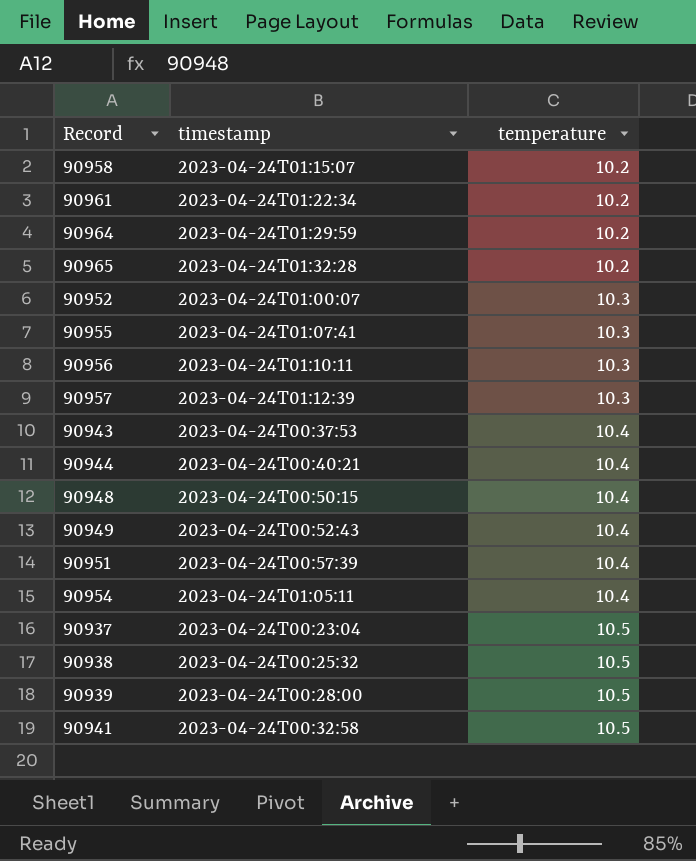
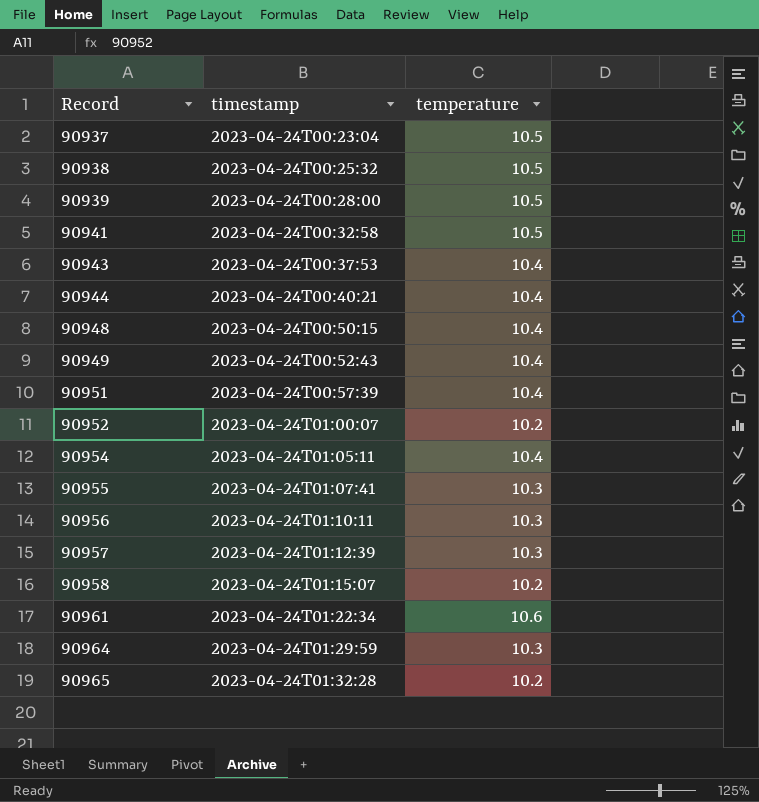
row order: temperature ascending -> Record ascending
90952 | temperature: 10.3 -> 10.2
90961 | temperature: 10.2 -> 10.6
90964 | temperature: 10.2 -> 10.3

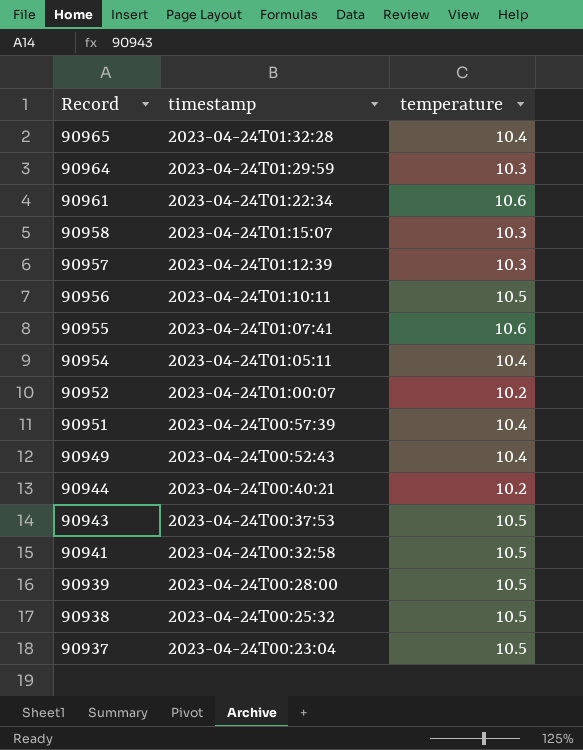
row order: Record ascending -> Record descending
row 90948: 2023-04-24T00:50:15 | 10.4 -> none
90965 | temperature: 10.2 -> 10.4
90958 | temperature: 10.2 -> 10.3
90956 | temperature: 10.3 -> 10.5
90955 | temperature: 10.3 -> 10.6
90944 | temperature: 10.4 -> 10.2
90943 | temperature: 10.4 -> 10.5

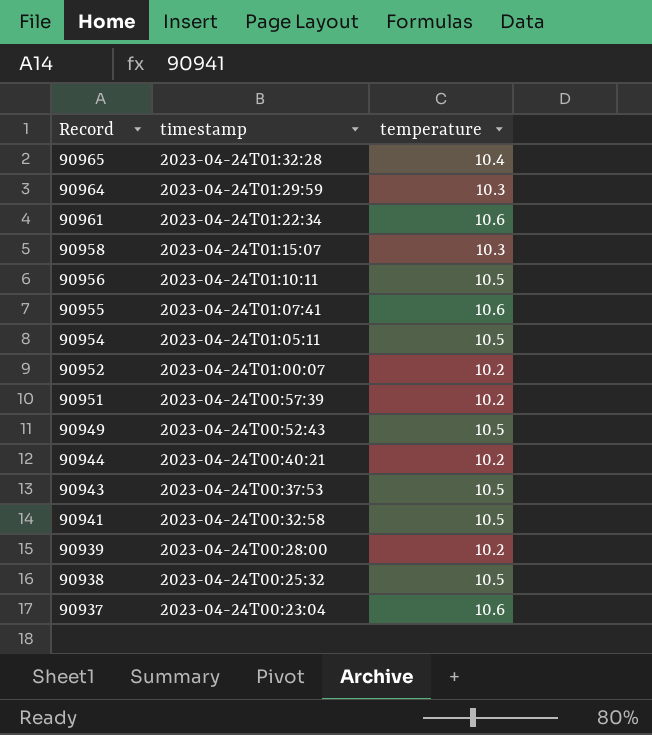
row 90957: 2023-04-24T01:12:39 | 10.3 -> none
90954 | temperature: 10.4 -> 10.5
90951 | temperature: 10.4 -> 10.2
90949 | temperature: 10.4 -> 10.5
90939 | temperature: 10.5 -> 10.2
90937 | temperature: 10.5 -> 10.6

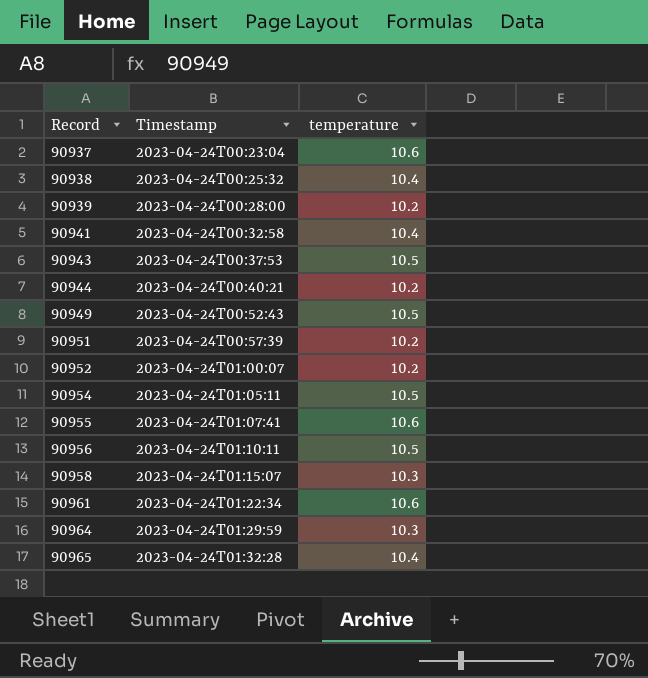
row order: Record descending -> Record ascending
column name: timestamp -> Timestamp
90938 | temperature: 10.5 -> 10.4
90941 | temperature: 10.5 -> 10.4

